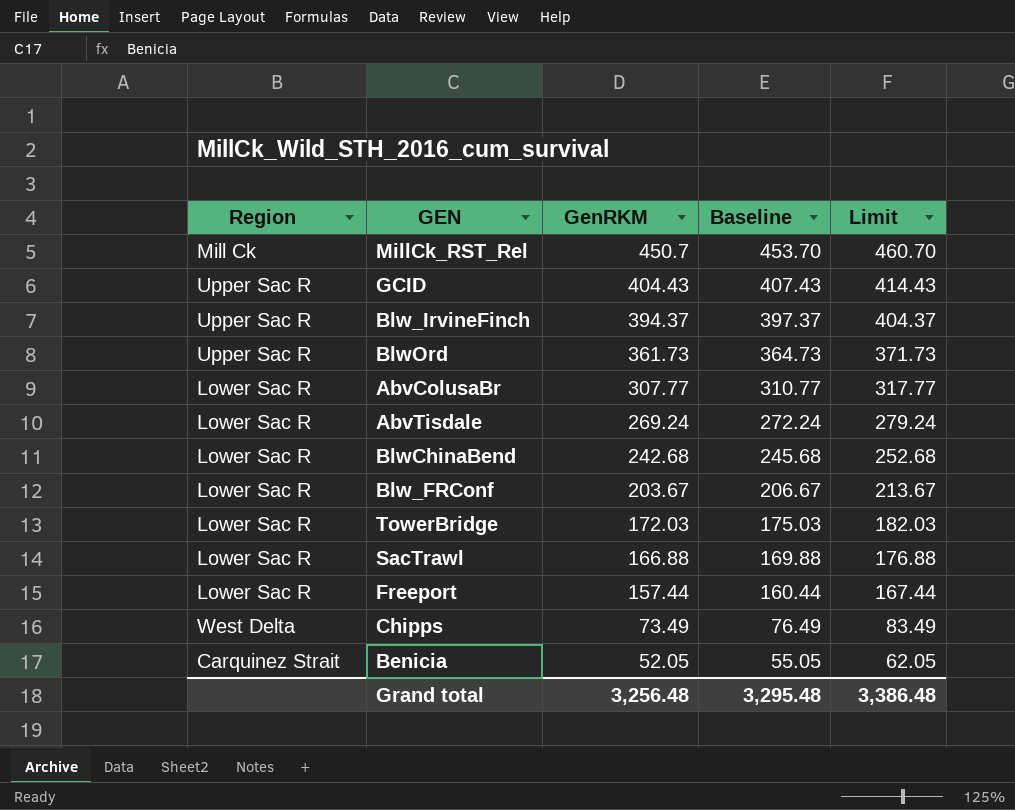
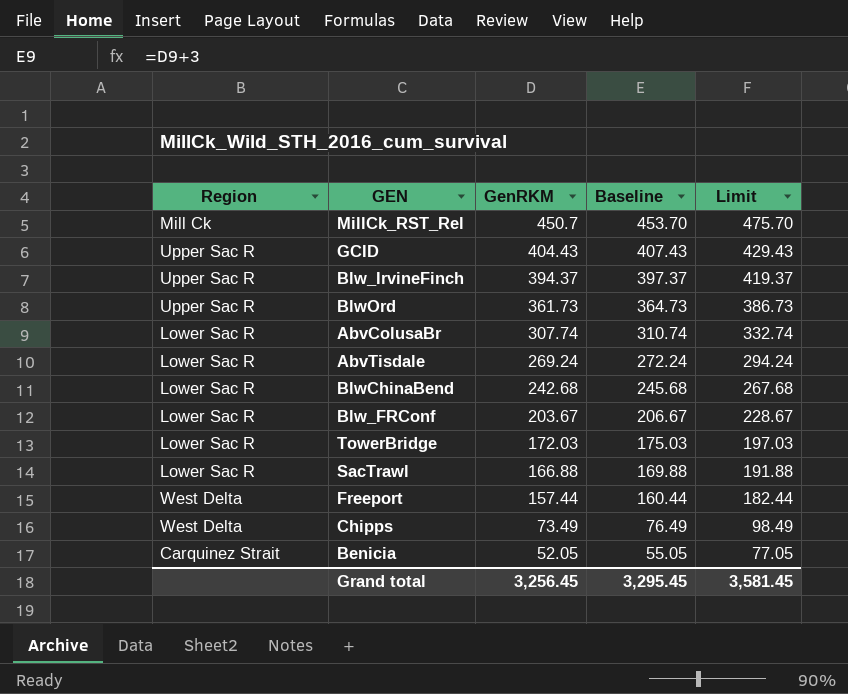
column Limit | formula: [GenRKM] + 10 -> [GenRKM] + 25
AbvColusaBr | GenRKM: 307.77 -> 307.74
AbvColusaBr | Baseline: 310.77 -> 310.74
Freeport | Region: Lower Sac R -> West Delta
Grand total | GenRKM: 3,256.48 -> 3,256.45
Grand total | Baseline: 3,295.48 -> 3,295.45
Grand total | Limit: 3,386.48 -> 3,581.45

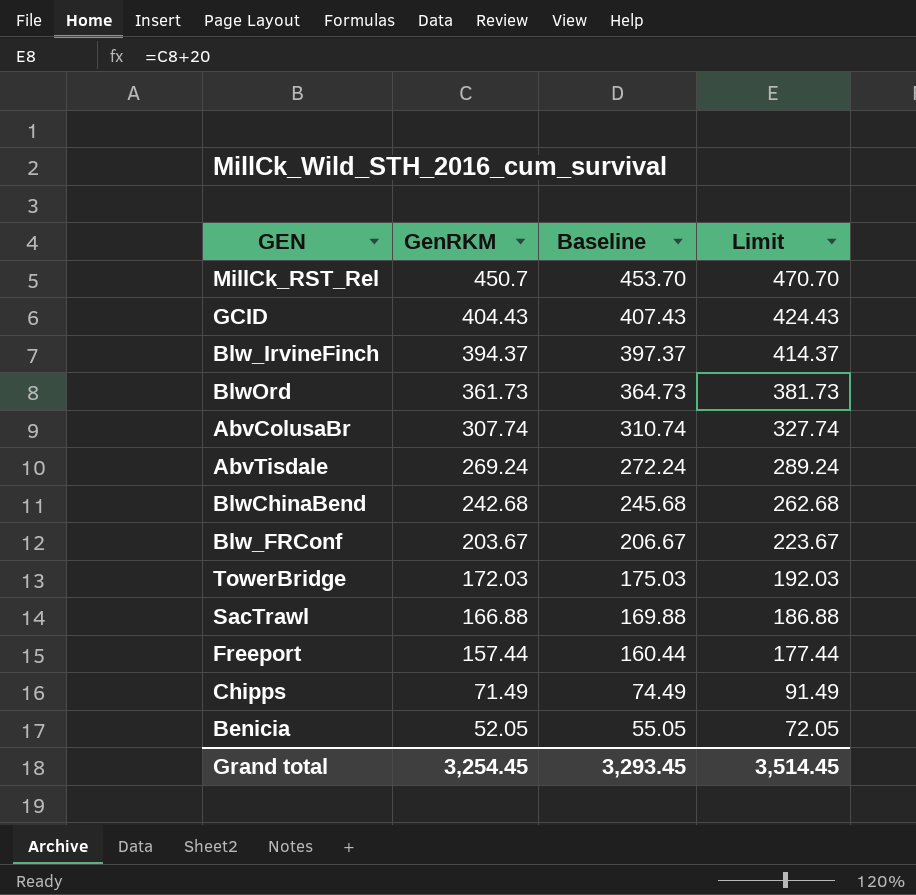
column Region | position: 1 -> none
column Limit | formula: [GenRKM] + 25 -> [GenRKM] + 20
Chipps | GenRKM: 73.49 -> 71.49
Chipps | Baseline: 76.49 -> 74.49
Grand total | GenRKM: 3,256.45 -> 3,254.45
Grand total | Baseline: 3,295.45 -> 3,293.45
Grand total | Limit: 3,581.45 -> 3,514.45

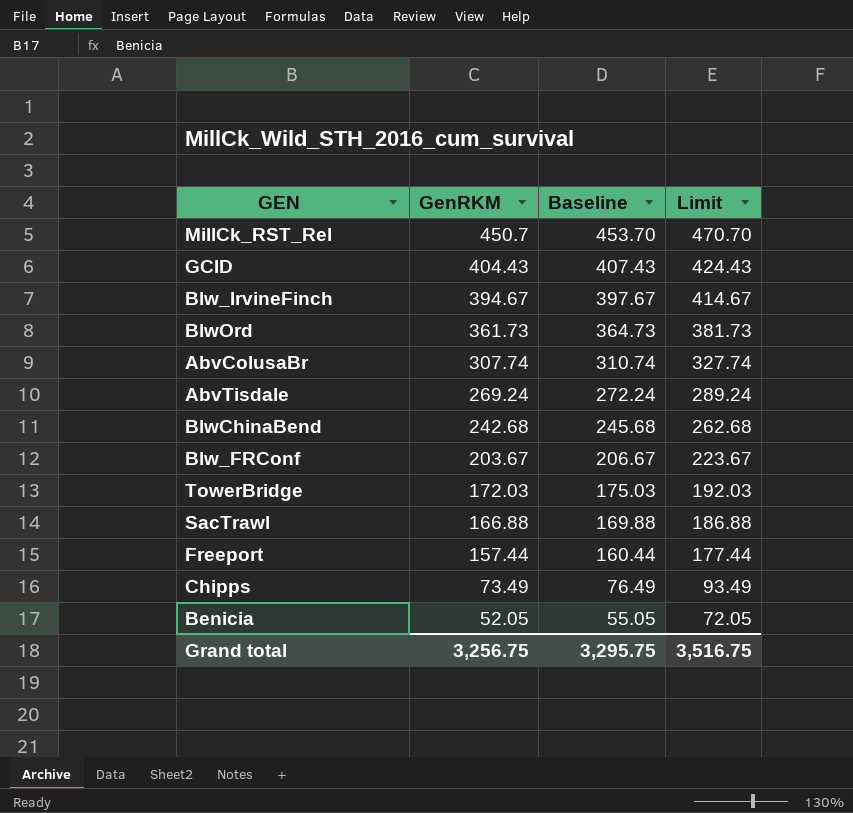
Blw_IrvineFinch | GenRKM: 394.37 -> 394.67
Blw_IrvineFinch | Baseline: 397.37 -> 397.67
Blw_IrvineFinch | Limit: 414.37 -> 414.67
Chipps | GenRKM: 71.49 -> 73.49
Chipps | Baseline: 74.49 -> 76.49
Chipps | Limit: 91.49 -> 93.49
Grand total | GenRKM: 3,254.45 -> 3,256.75
Grand total | Baseline: 3,293.45 -> 3,295.75
Grand total | Limit: 3,514.45 -> 3,516.75

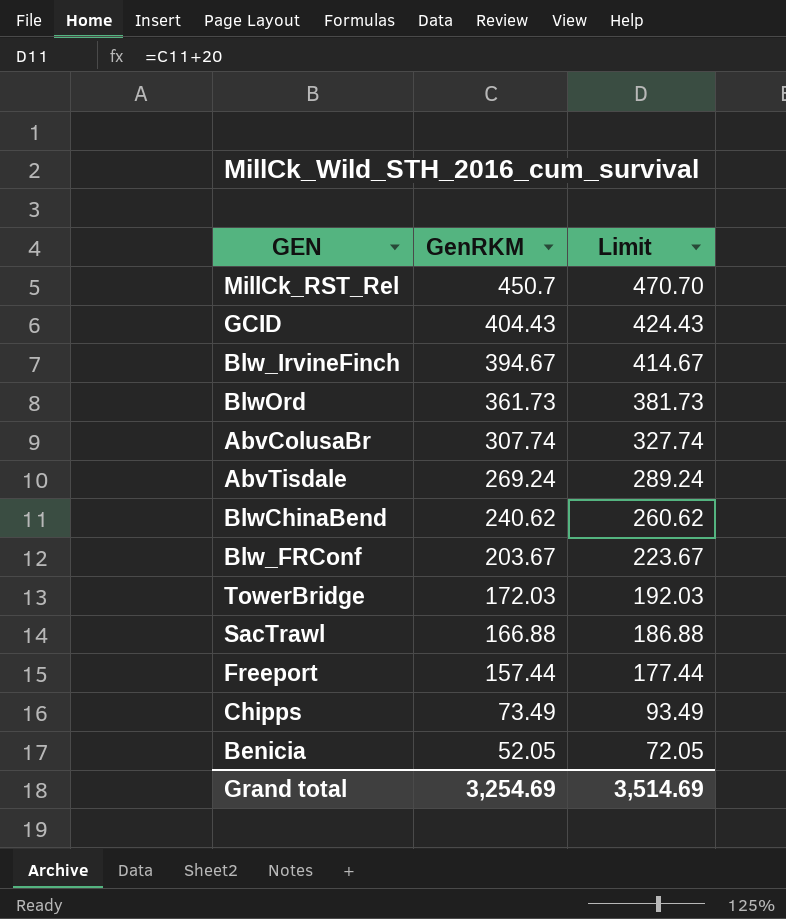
column Baseline | formula: [GenRKM] + 3 -> none
BlwChinaBend | GenRKM: 242.68 -> 240.62
BlwChinaBend | Limit: 262.68 -> 260.62
Grand total | GenRKM: 3,256.75 -> 3,254.69
Grand total | Limit: 3,516.75 -> 3,514.69

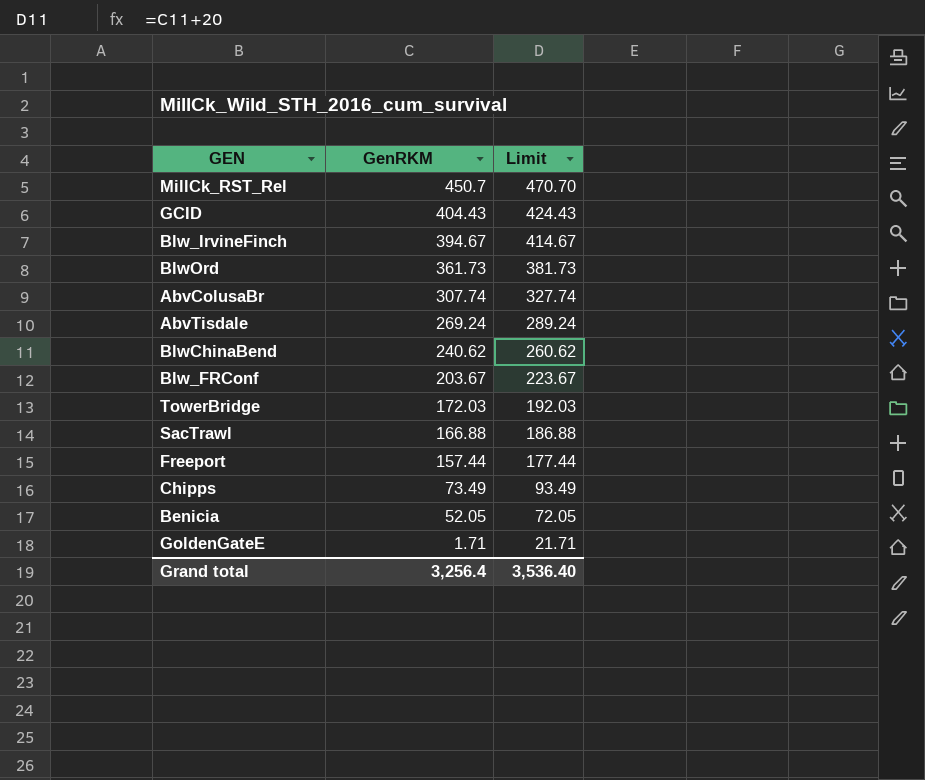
row GoldenGateE: none -> 1.71 | 21.71
Grand total | GenRKM: 3,254.69 -> 3,256.4
Grand total | Limit: 3,514.69 -> 3,536.40

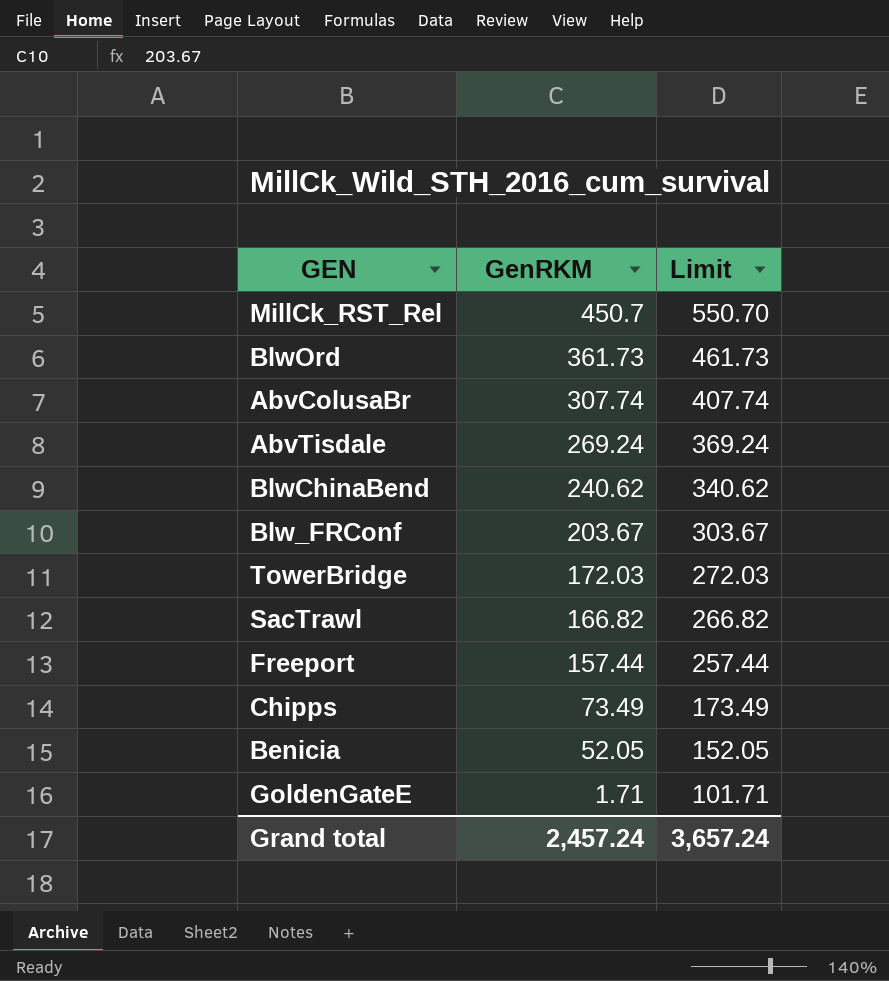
column Limit | formula: [GenRKM] + 20 -> [GenRKM] + 100
row GCID: 404.43 | 424.43 -> none
row Blw_IrvineFinch: 394.67 | 414.67 -> none
SacTrawl | GenRKM: 166.88 -> 166.82
Grand total | GenRKM: 3,256.4 -> 2,457.24
Grand total | Limit: 3,536.40 -> 3,657.24

